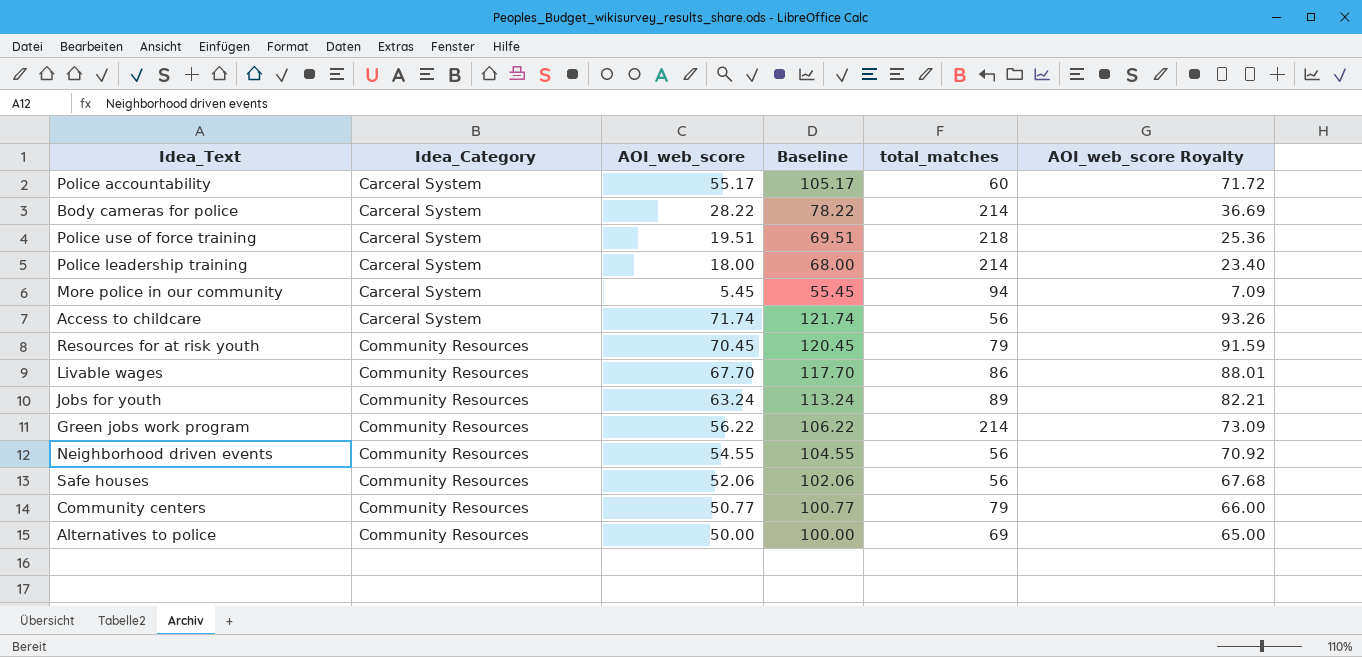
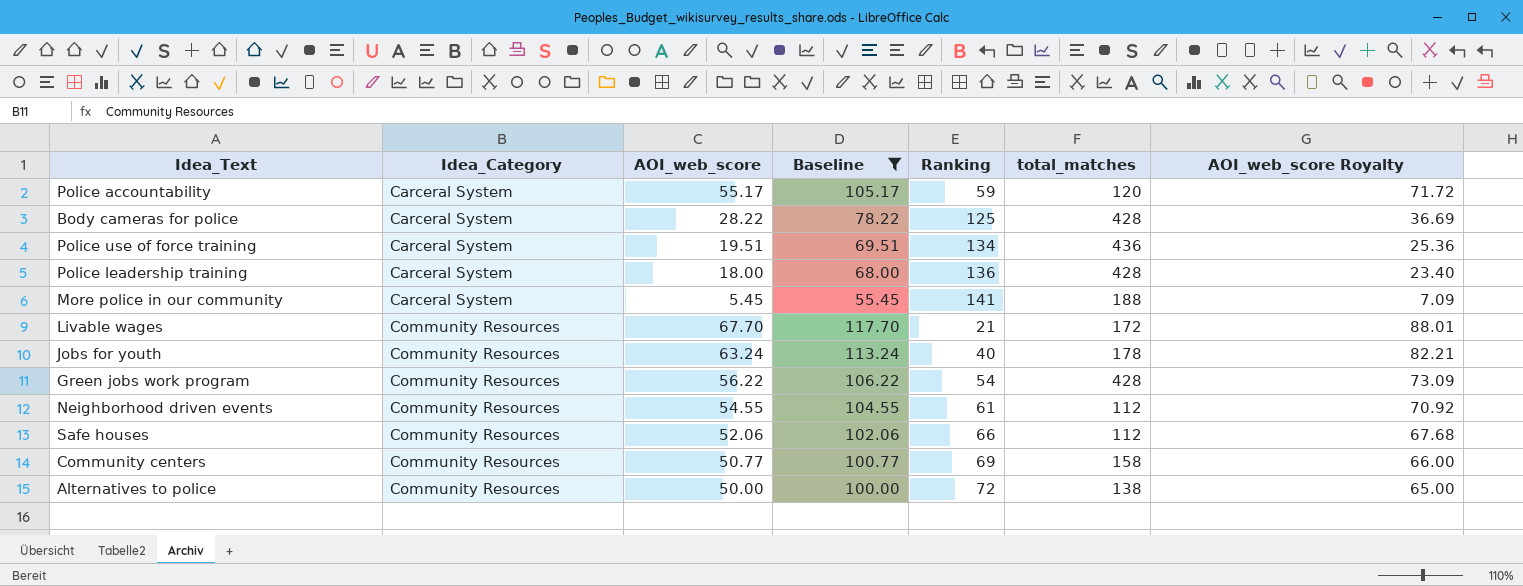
filter: none -> Baseline <= 117.70
column Ranking | position: none -> 5
Police accountability | total_matches: 60 -> 120
Body cameras for police | total_matches: 214 -> 428
Police use of force training | total_matches: 218 -> 436
Police leadership training | total_matches: 214 -> 428
More police in our community | total_matches: 94 -> 188
Livable wages | total_matches: 86 -> 172
Jobs for youth | total_matches: 89 -> 178
Green jobs work program | total_matches: 214 -> 428
Neighborhood driven events | total_matches: 56 -> 112
Safe houses | total_matches: 56 -> 112
Community centers | total_matches: 79 -> 158
Alternatives to police | total_matches: 69 -> 138

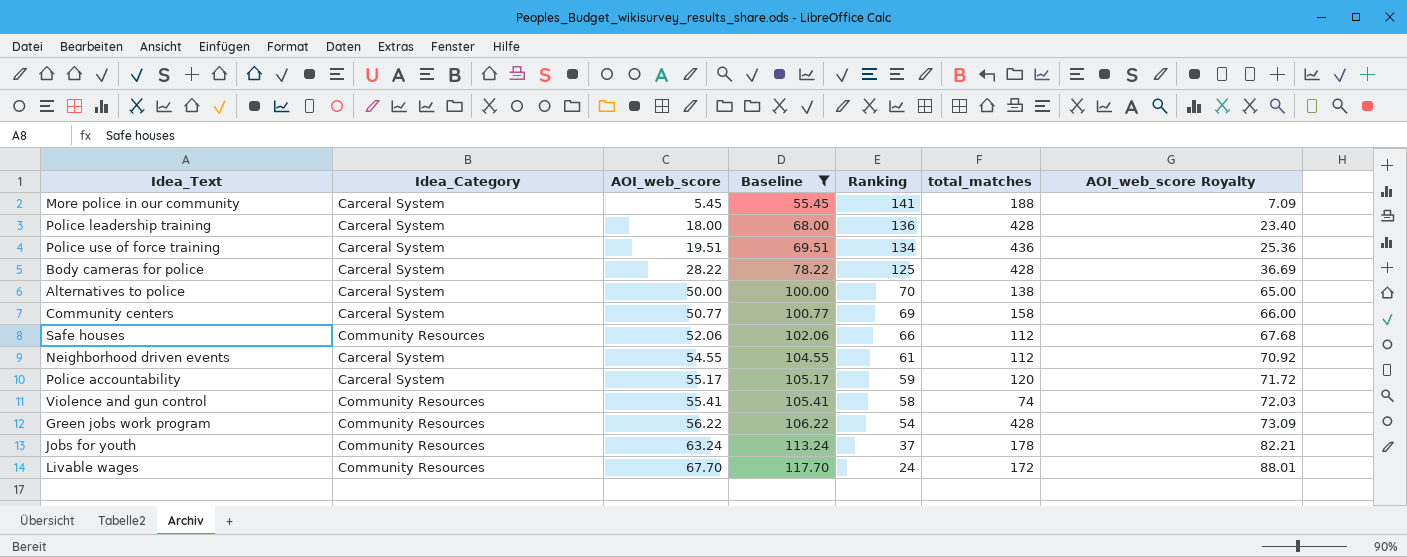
row order: Idea_Category ascending -> AOI_web_score ascending
Alternatives to police | Idea_Category: Community Resources -> Carceral System
Alternatives to police | Ranking: 72 -> 70
Community centers | Idea_Category: Community Resources -> Carceral System
Neighborhood driven events | Idea_Category: Community Resources -> Carceral System
row Violence and gun control: none -> Community Resources | 55.41 | 105.41 | 58 | 74 | 72.03
Jobs for youth | Ranking: 40 -> 37
Livable wages | Ranking: 21 -> 24

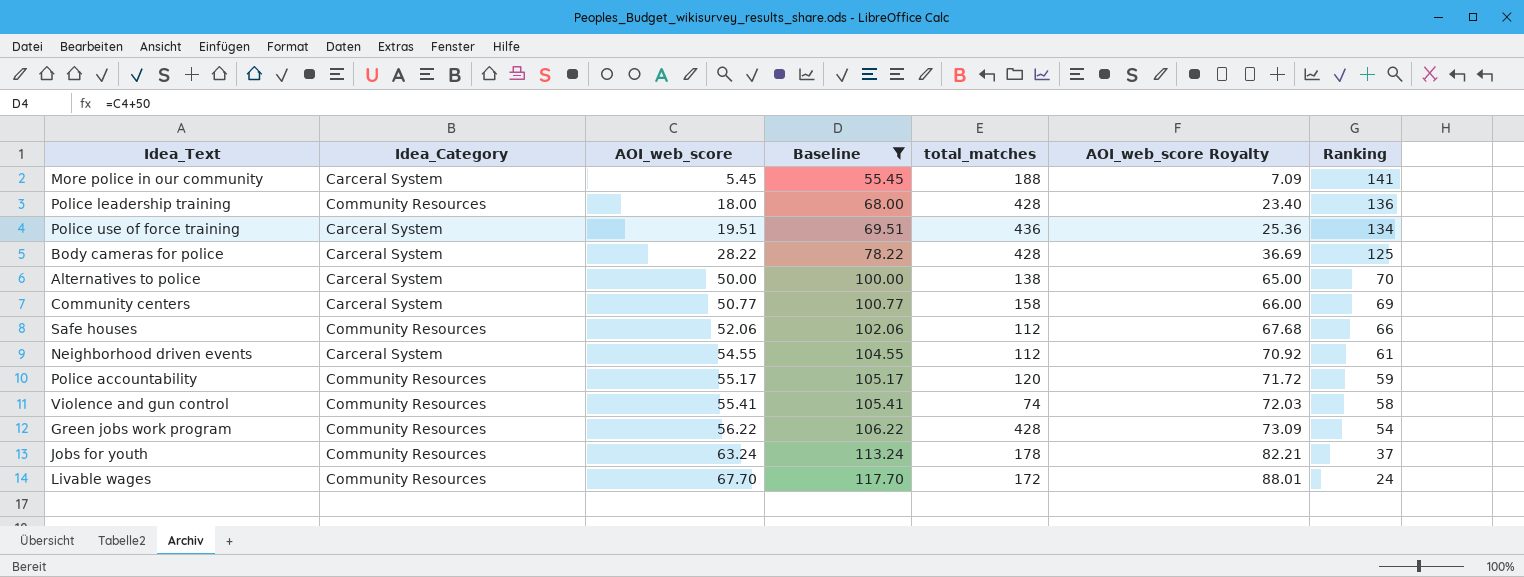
column Ranking | position: 5 -> 7
Police leadership training | Idea_Category: Carceral System -> Community Resources
Police accountability | Idea_Category: Carceral System -> Community Resources

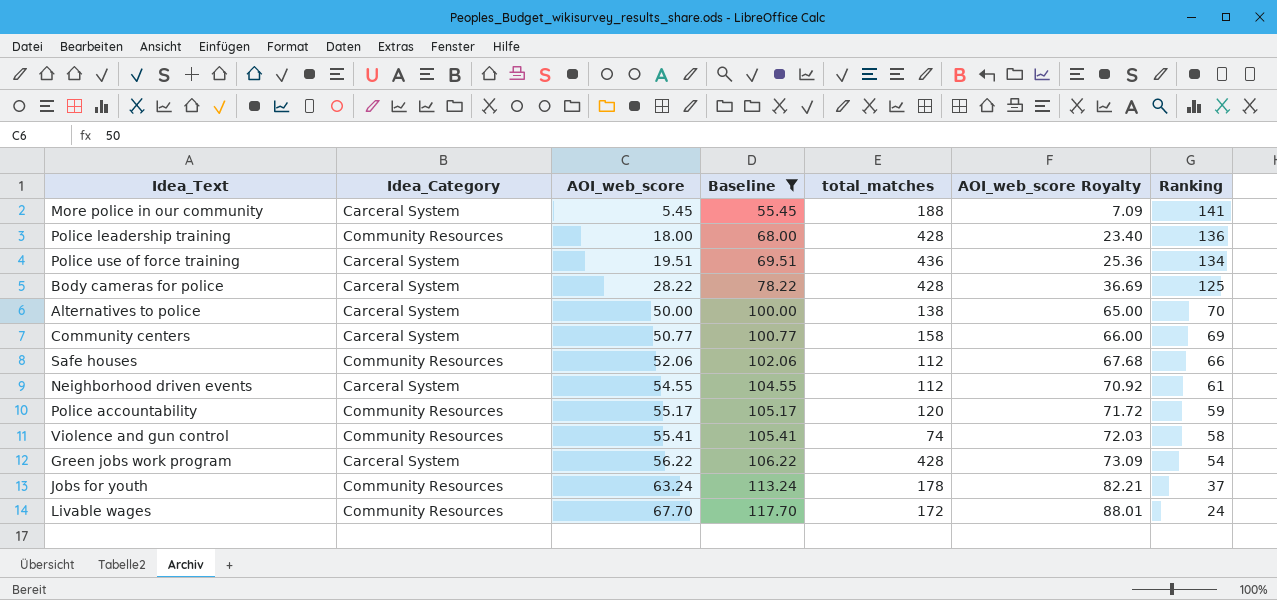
Green jobs work program | Idea_Category: Community Resources -> Carceral System

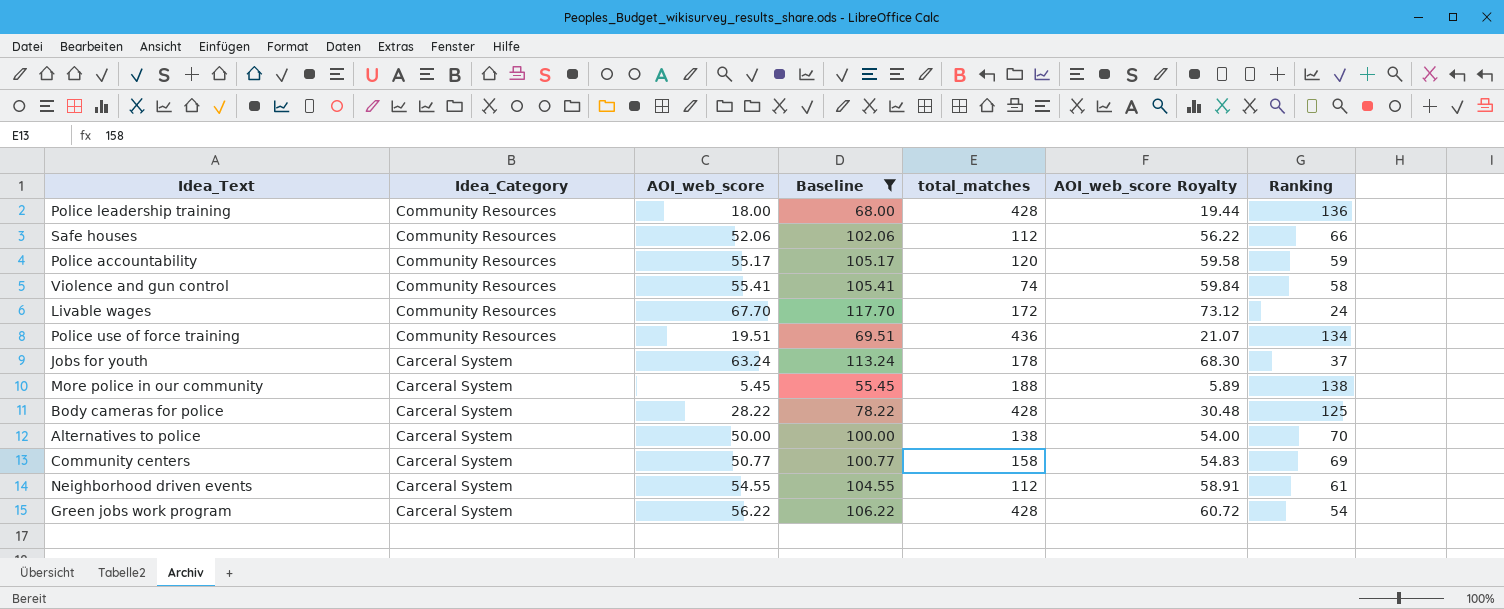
row order: AOI_web_score ascending -> Idea_Category descending
column AOI_web_score Royalty | formula: [AOI_web_score] * 1.3 -> [AOI_web_score] * 1.08
Police use of force training | Idea_Category: Carceral System -> Community Resources
Jobs for youth | Idea_Category: Community Resources -> Carceral System
More police in our community | Ranking: 141 -> 138

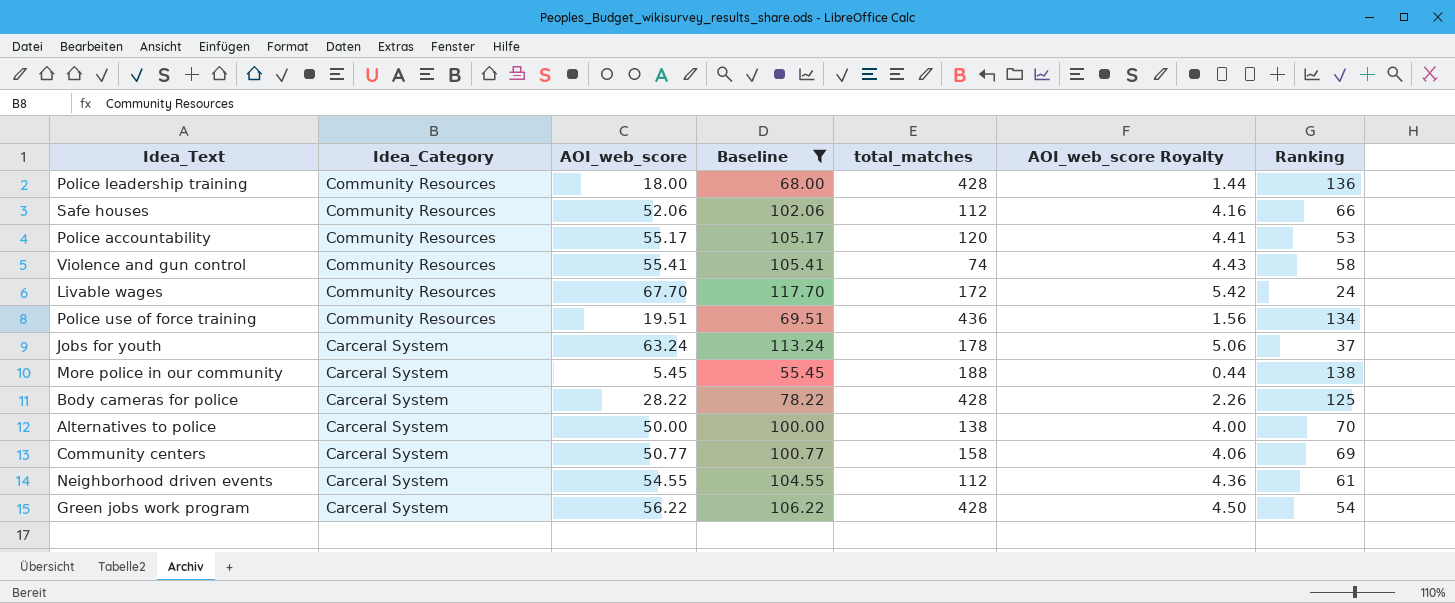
column AOI_web_score Royalty | formula: [AOI_web_score] * 1.08 -> [AOI_web_score] * 0.08
Police accountability | Ranking: 59 -> 53

